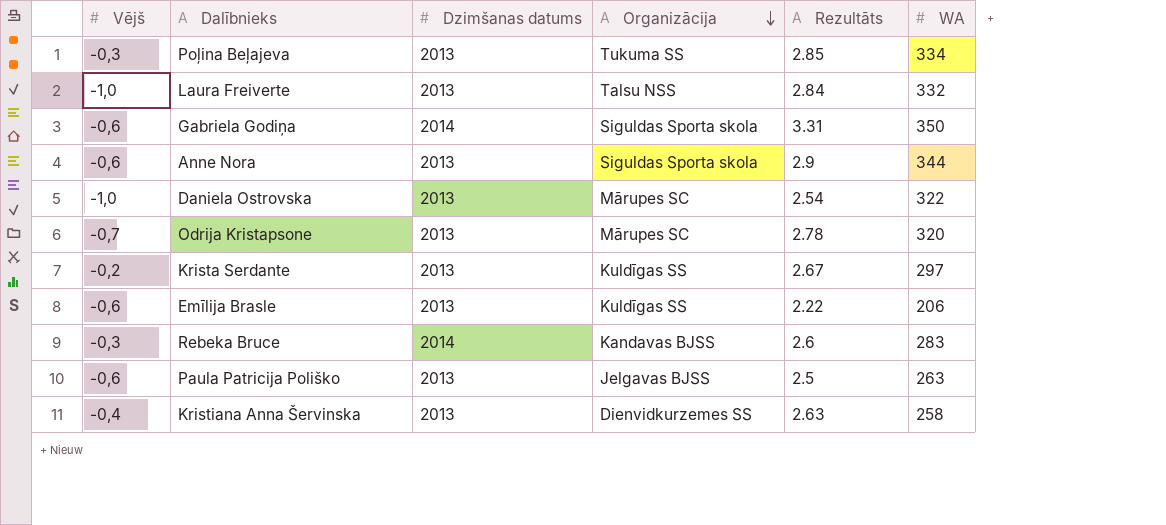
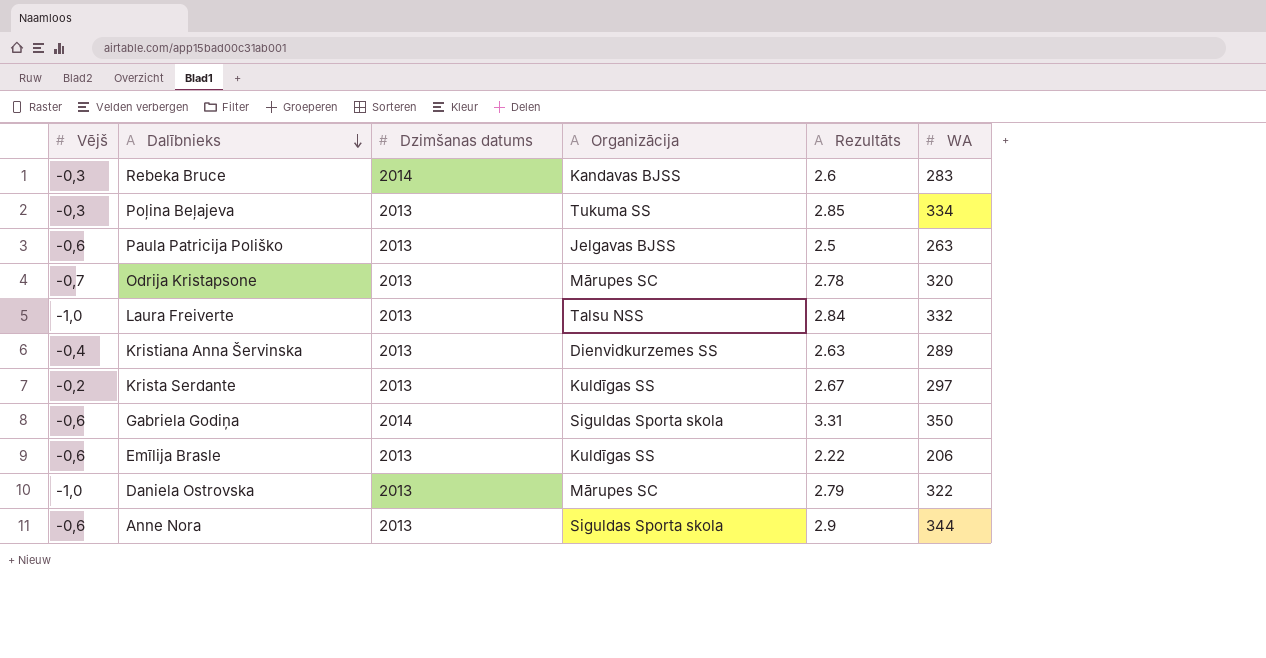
row order: Organizācija descending -> Dalībnieks descending
Kristiana Anna Šervinska | WA: 258 -> 289
Daniela Ostrovska | Rezultāts: 2.54 -> 2.79

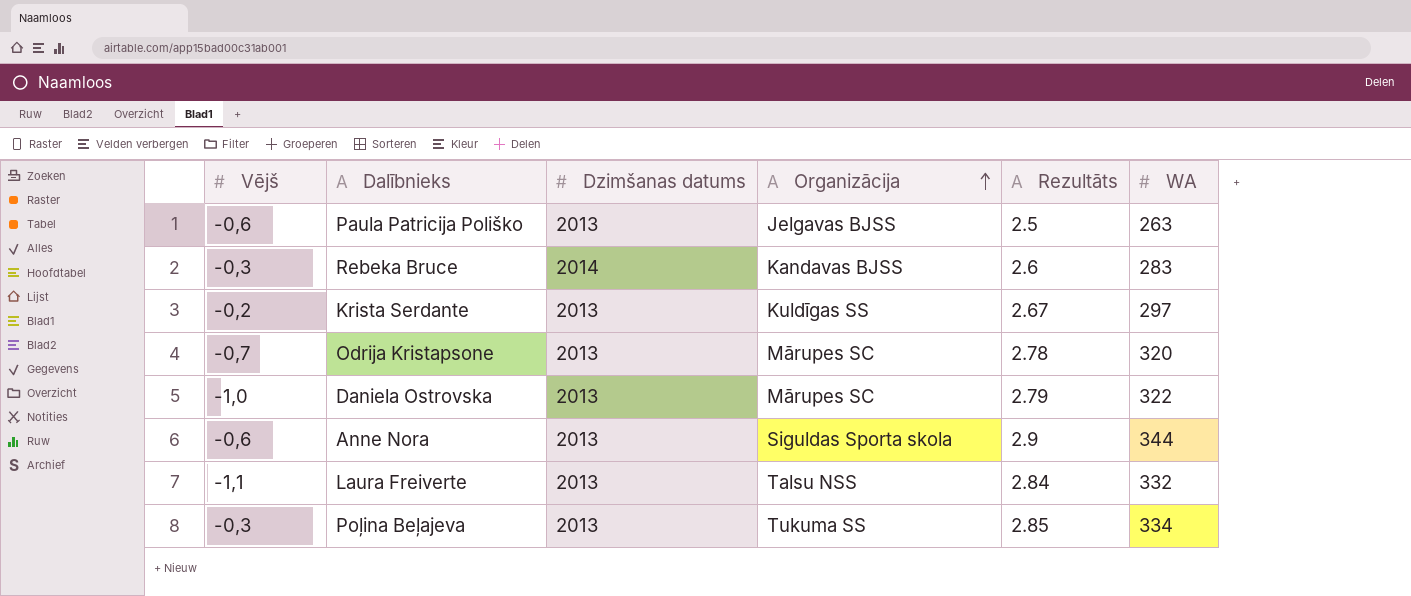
row order: Dalībnieks descending -> Organizācija ascending
row Kristiana Anna Šervinska: -0,4 | 2013 | Dienvidkurzemes SS | 2.63 | 289 -> none
row Gabriela Godiņa: -0,6 | 2014 | Siguldas Sporta skola | 3.31 | 350 -> none
row Emīlija Brasle: -0,6 | 2013 | Kuldīgas SS | 2.22 | 206 -> none
Laura Freiverte | Vējš: -1,0 -> -1,1

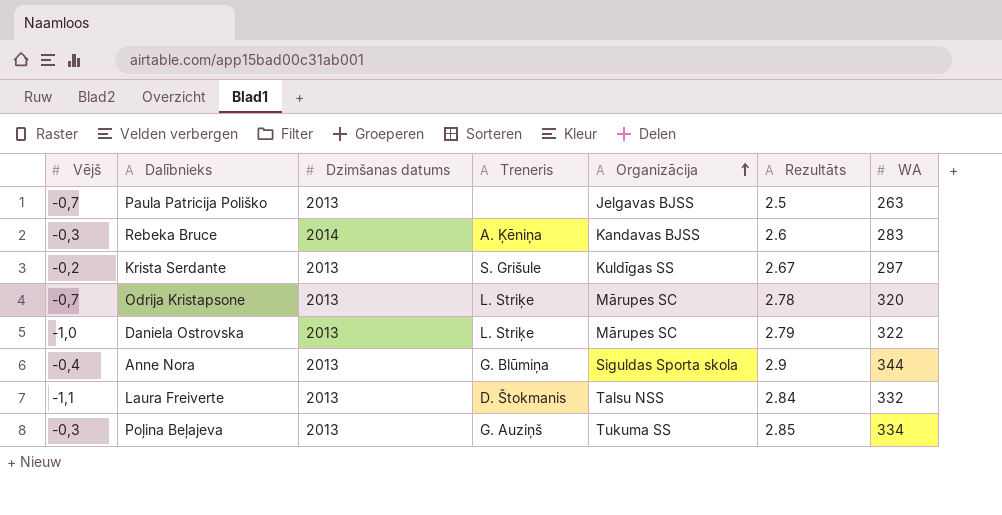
column Treneris | position: none -> 4
Paula Patricija Poliško | Vējš: -0,6 -> -0,7
Anne Nora | Vējš: -0,6 -> -0,4

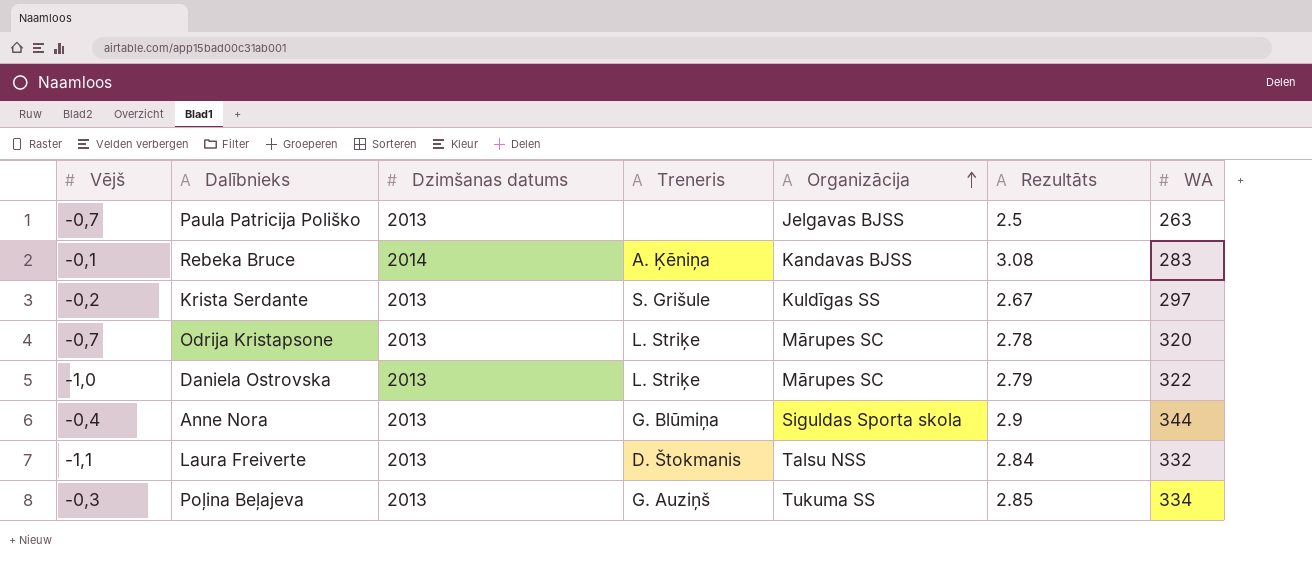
Rebeka Bruce | Vējš: -0,3 -> -0,1
Rebeka Bruce | Rezultāts: 2.6 -> 3.08

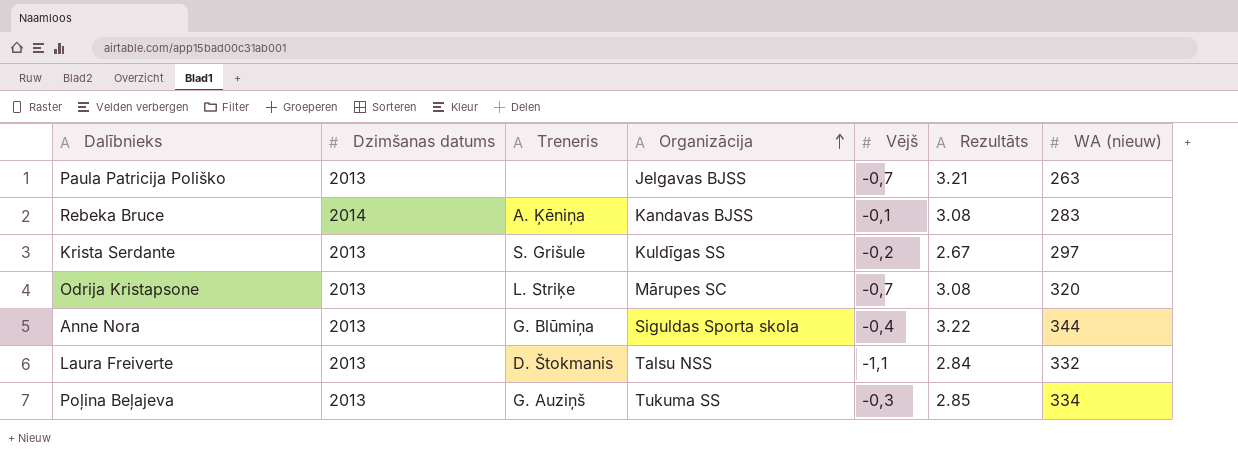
column Vējš | position: 1 -> 5
column name: WA -> WA (nieuw)
row Daniela Ostrovska: -1,0 | 2013 | L. Striķe | Mārupes SC | 2.79 | 322 -> none
Paula Patricija Poliško | Rezultāts: 2.5 -> 3.21
Odrija Kristapsone | Rezultāts: 2.78 -> 3.08
Anne Nora | Rezultāts: 2.9 -> 3.22

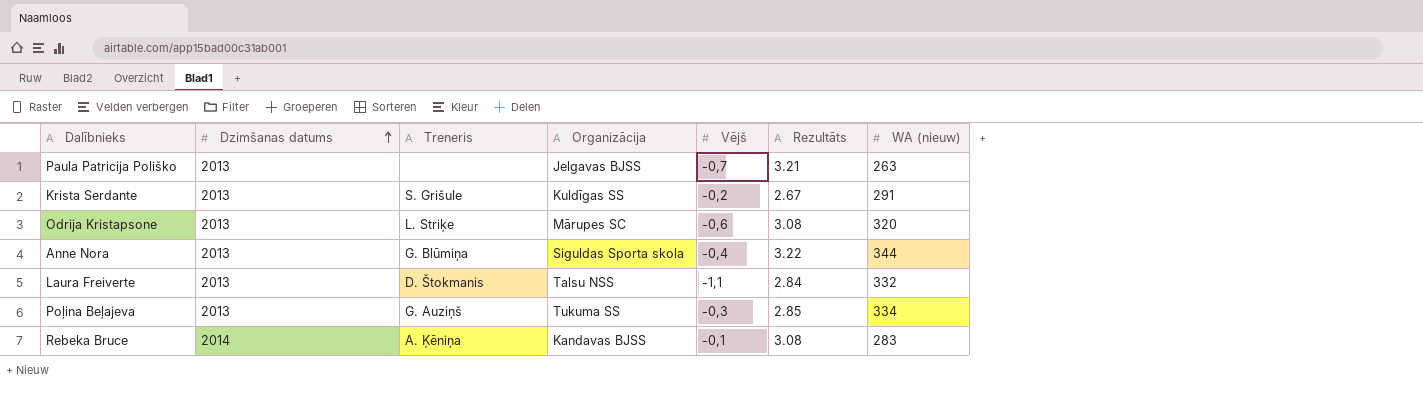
row order: Organizācija ascending -> Dzimšanas datums ascending
Krista Serdante | WA (nieuw): 297 -> 291
Odrija Kristapsone | Vējš: -0,7 -> -0,6

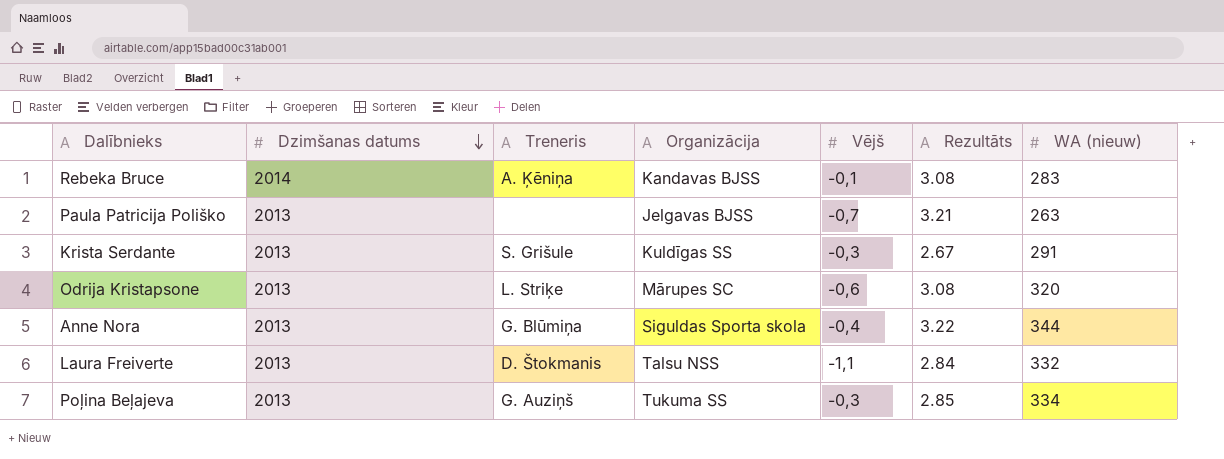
row order: Dzimšanas datums ascending -> Dzimšanas datums descending
Krista Serdante | Vējš: -0,2 -> -0,3

